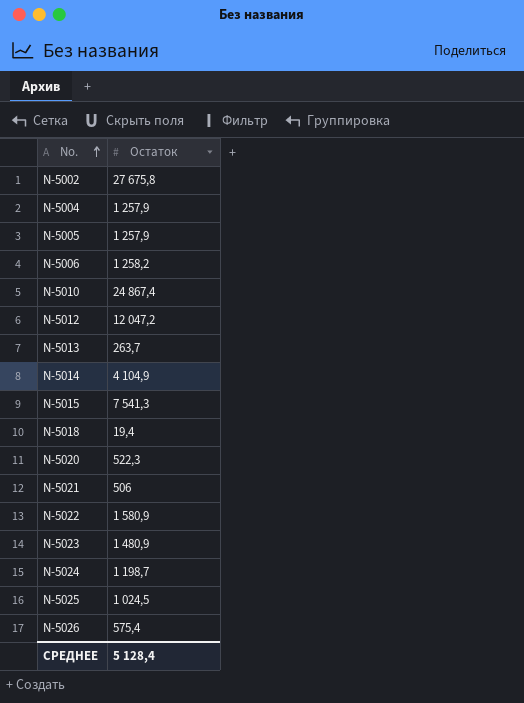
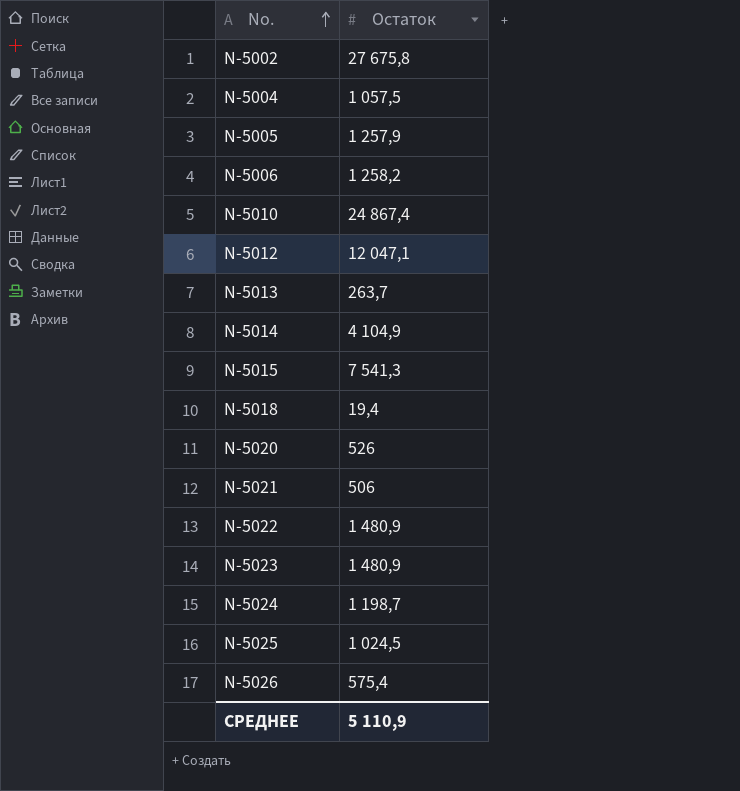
N-5004 | Остаток: 1 257,9 -> 1 057,5
N-5012 | Остаток: 12 047,2 -> 12 047,1
N-5020 | Остаток: 522,3 -> 526
N-5022 | Остаток: 1 580,9 -> 1 480,9
СРЕДНЕЕ | Остаток: 5 128,4 -> 5 110,9

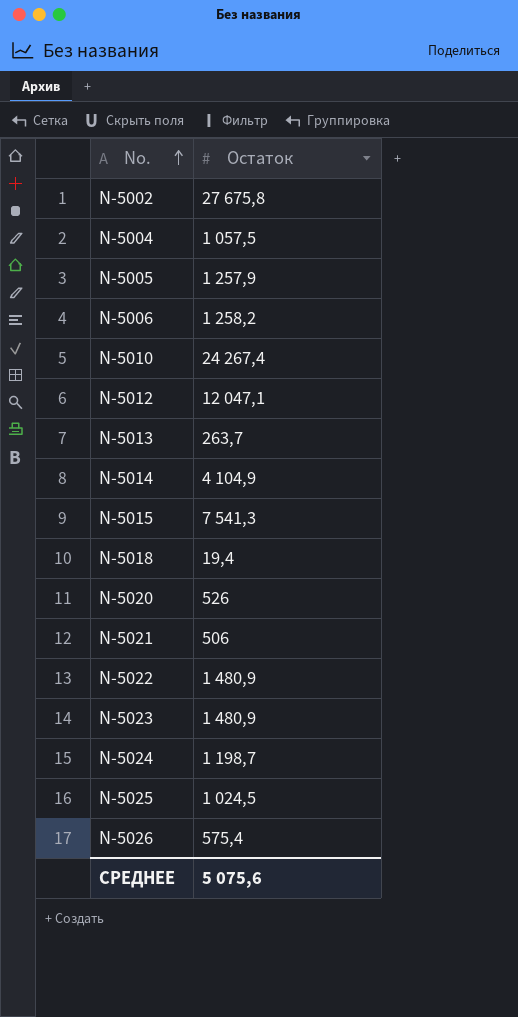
N-5010 | Остаток: 24 867,4 -> 24 267,4
СРЕДНЕЕ | Остаток: 5 110,9 -> 5 075,6

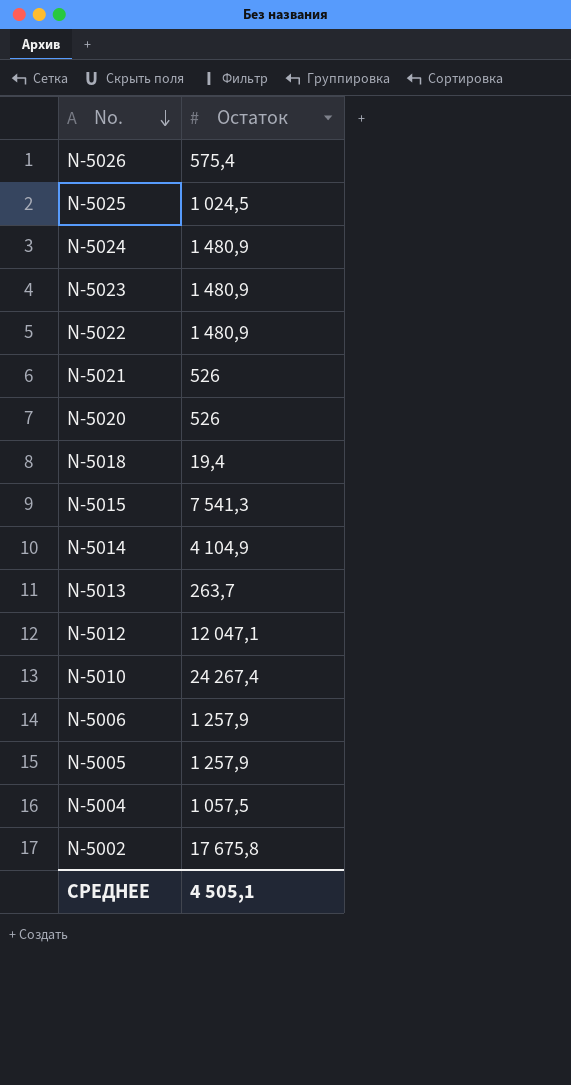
row order: No. ascending -> No. descending
N-5024 | Остаток: 1 198,7 -> 1 480,9
N-5021 | Остаток: 506 -> 526
N-5006 | Остаток: 1 258,2 -> 1 257,9
N-5002 | Остаток: 27 675,8 -> 17 675,8
СРЕДНЕЕ | Остаток: 5 075,6 -> 4 505,1

